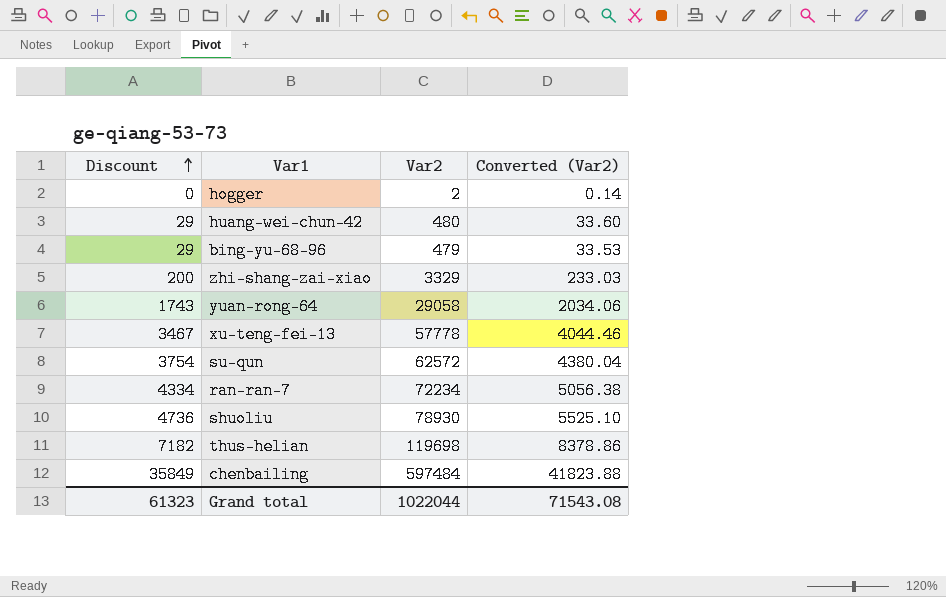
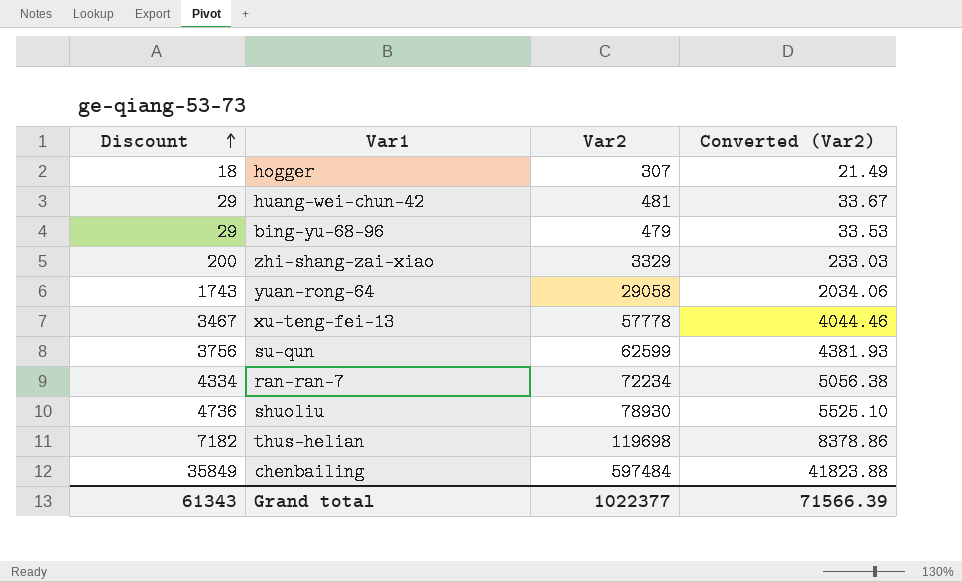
hogger | Discount: 0 -> 18
hogger | Var2: 2 -> 307
hogger | Converted (Var2): 0.14 -> 21.49
huang-wei-chun-42 | Var2: 480 -> 481
huang-wei-chun-42 | Converted (Var2): 33.60 -> 33.67
su-qun | Discount: 3754 -> 3756
su-qun | Var2: 62572 -> 62599
su-qun | Converted (Var2): 4380.04 -> 4381.93
Grand total | Discount: 61323 -> 61343
Grand total | Var2: 1022044 -> 1022377
Grand total | Converted (Var2): 71543.08 -> 71566.39

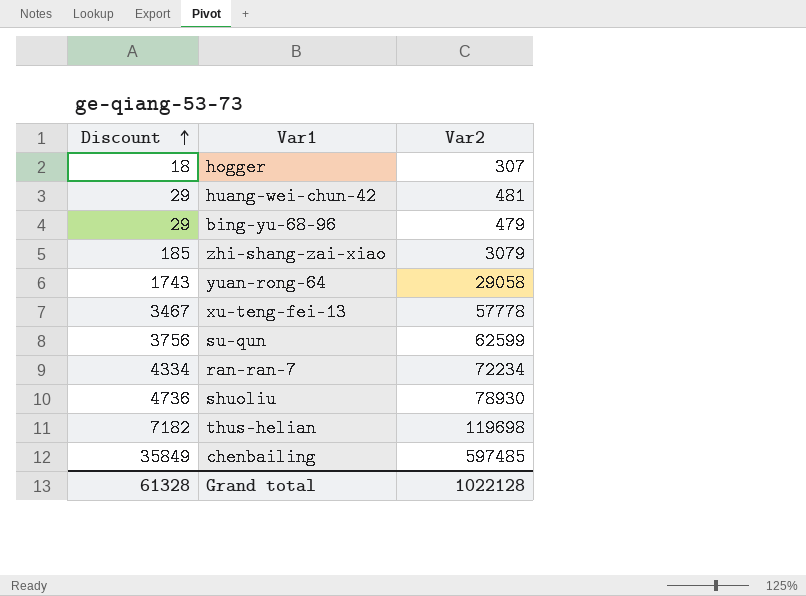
column Converted (Var2) | formula: [Var2] * 0.07 -> none
zhi-shang-zai-xiao | Discount: 200 -> 185
zhi-shang-zai-xiao | Var2: 3329 -> 3079
chenbailing | Var2: 597484 -> 597485
Grand total | Discount: 61343 -> 61328
Grand total | Var2: 1022377 -> 1022128

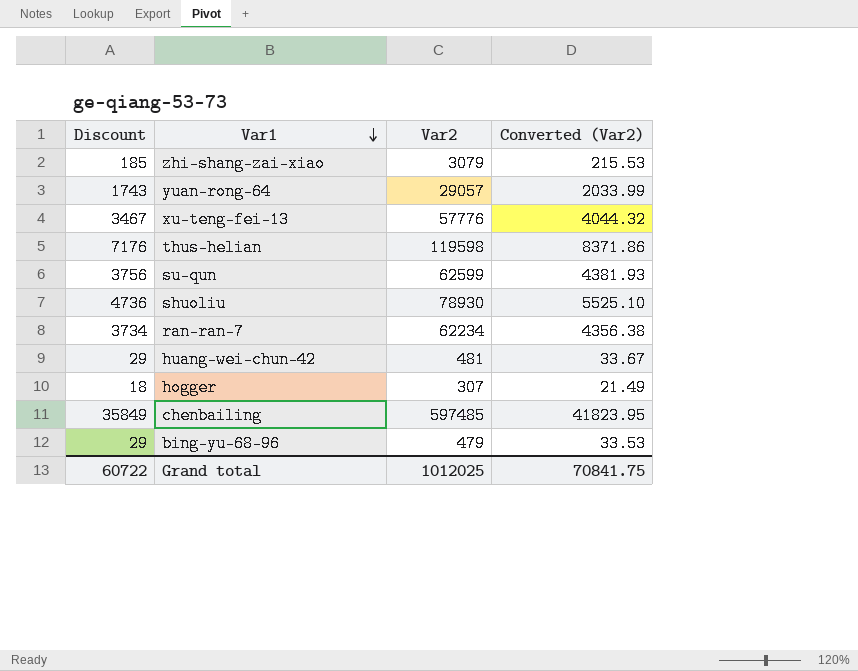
row order: Discount ascending -> Var1 descending
column Converted (Var2) | formula: none -> [Var2] * 0.07
yuan-rong-64 | Var2: 29058 -> 29057
xu-teng-fei-13 | Var2: 57778 -> 57776
thus-helian | Discount: 7182 -> 7176
thus-helian | Var2: 119698 -> 119598
ran-ran-7 | Discount: 4334 -> 3734
ran-ran-7 | Var2: 72234 -> 62234
Grand total | Discount: 61328 -> 60722
Grand total | Var2: 1022128 -> 1012025

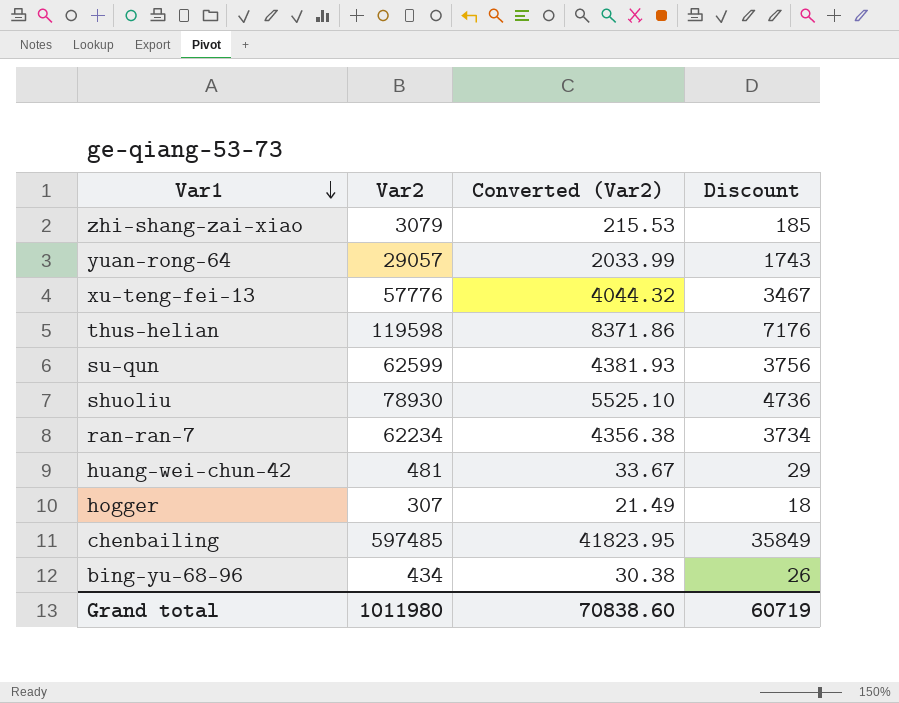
column Discount | position: 1 -> 4
bing-yu-68-96 | Var2: 479 -> 434
bing-yu-68-96 | Converted (Var2): 33.53 -> 30.38
bing-yu-68-96 | Discount: 29 -> 26
Grand total | Var2: 1012025 -> 1011980
Grand total | Converted (Var2): 70841.75 -> 70838.60
Grand total | Discount: 60722 -> 60719

